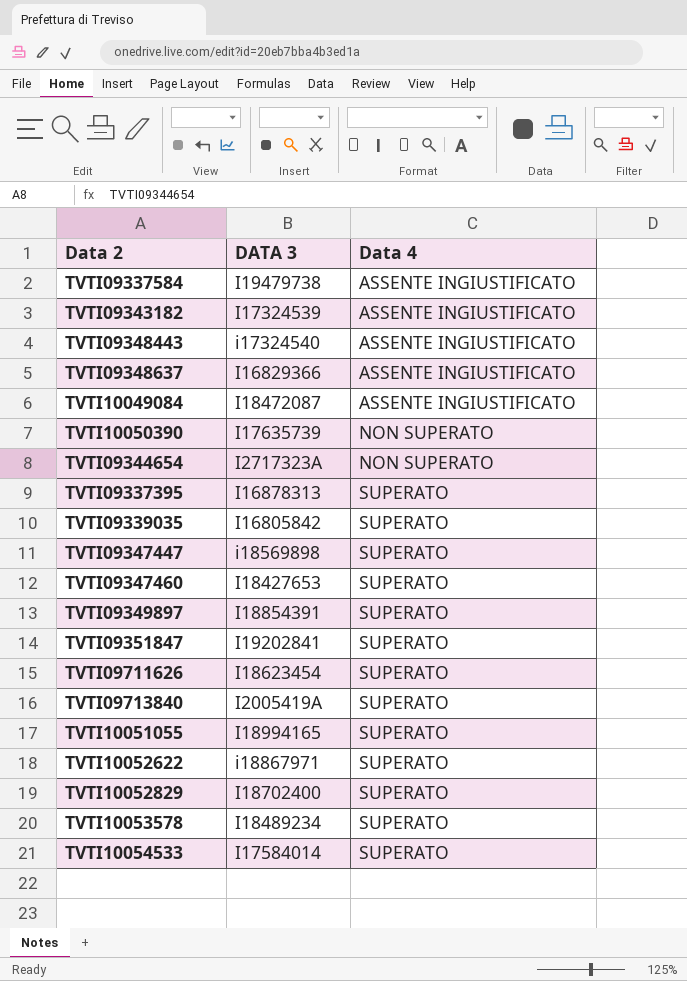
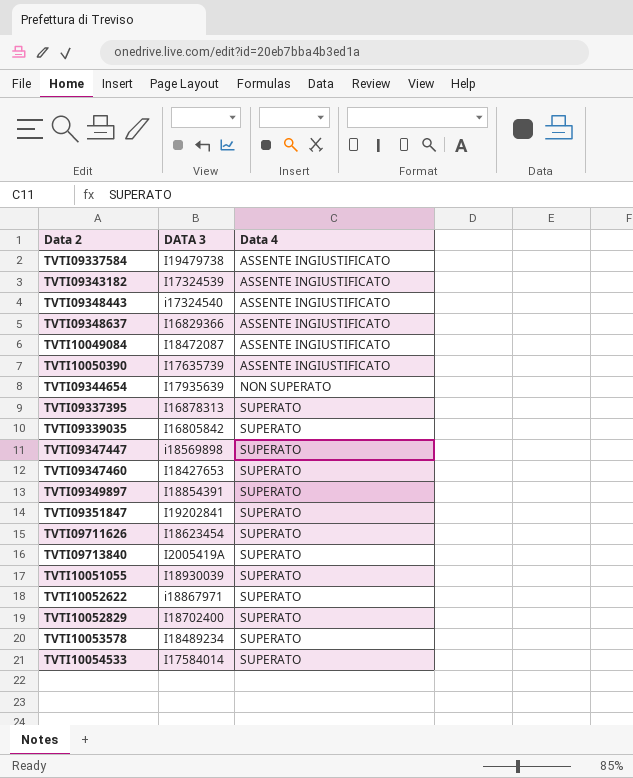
TVTI10050390 | Data 4: NON SUPERATO -> ASSENTE INGIUSTIFICATO
TVTI09344654 | DATA 3: I2717323A -> I17935639
TVTI10051055 | DATA 3: I18994165 -> I18930039

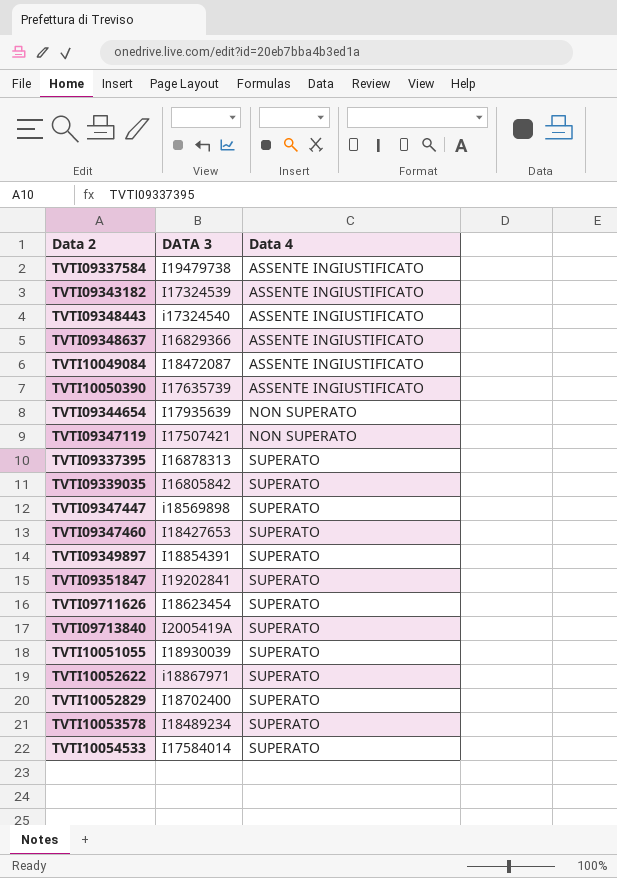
row TVTI09347119: none -> I17507421 | NON SUPERATO

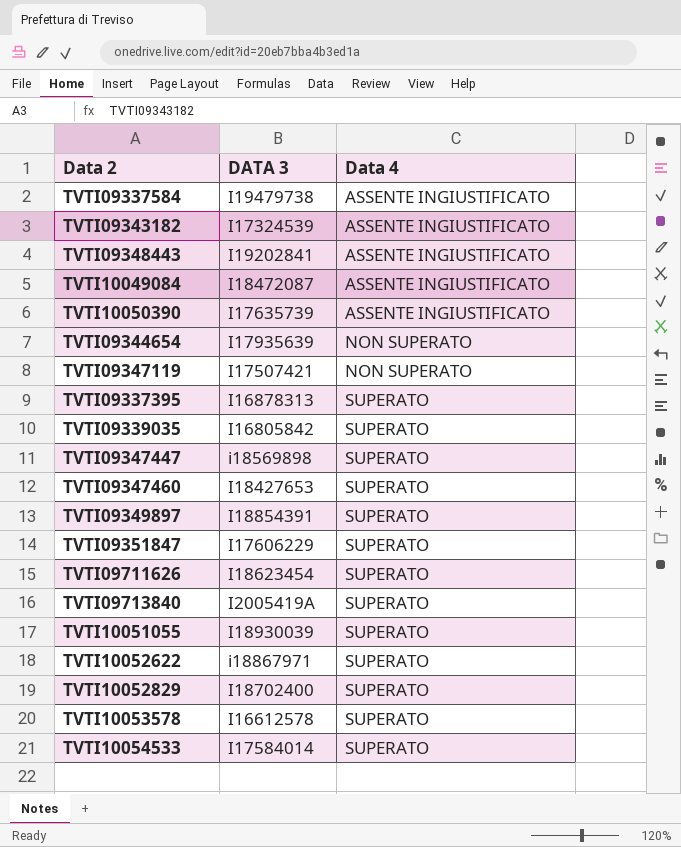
row TVTI09348637: I16829366 | ASSENTE INGIUSTIFICATO -> none
TVTI09348443 | DATA 3: i17324540 -> I19202841
TVTI09351847 | DATA 3: I19202841 -> I17606229
TVTI10053578 | DATA 3: I18489234 -> I16612578

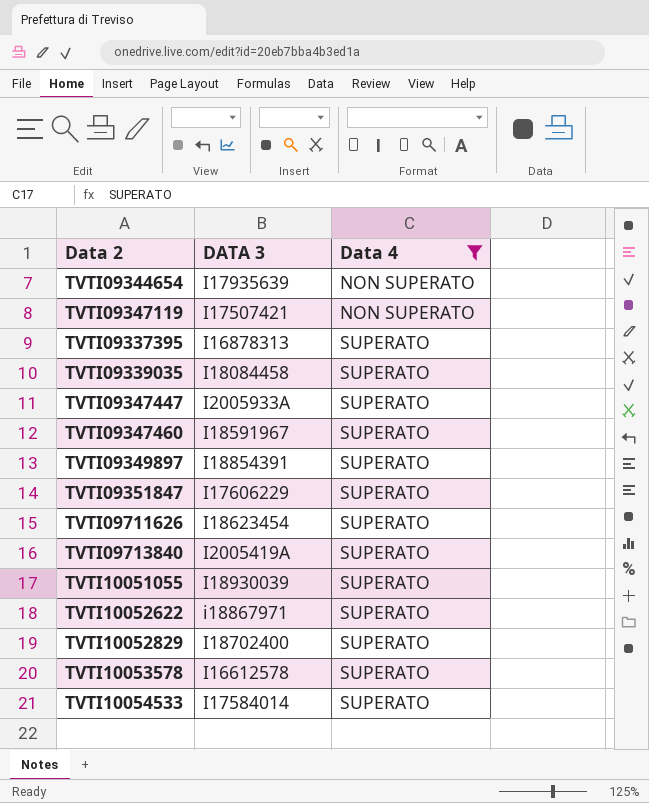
filter: none -> Data 4 != ASSENTE INGIUSTIFICATO
TVTI09339035 | DATA 3: I16805842 -> I18084458
TVTI09347447 | DATA 3: i18569898 -> I2005933A
TVTI09347460 | DATA 3: I18427653 -> I18591967

